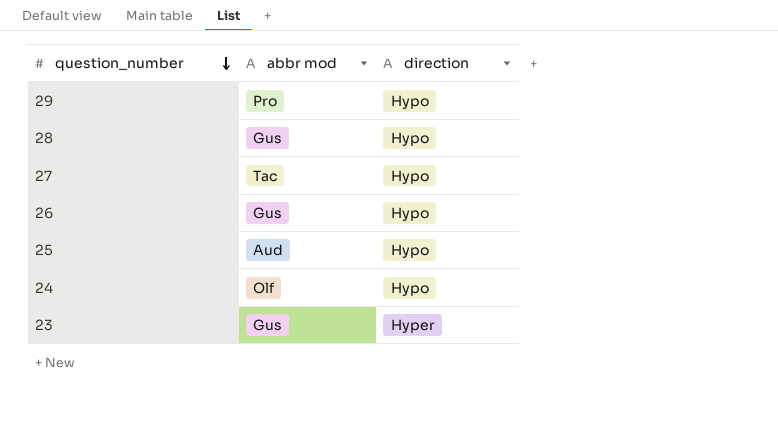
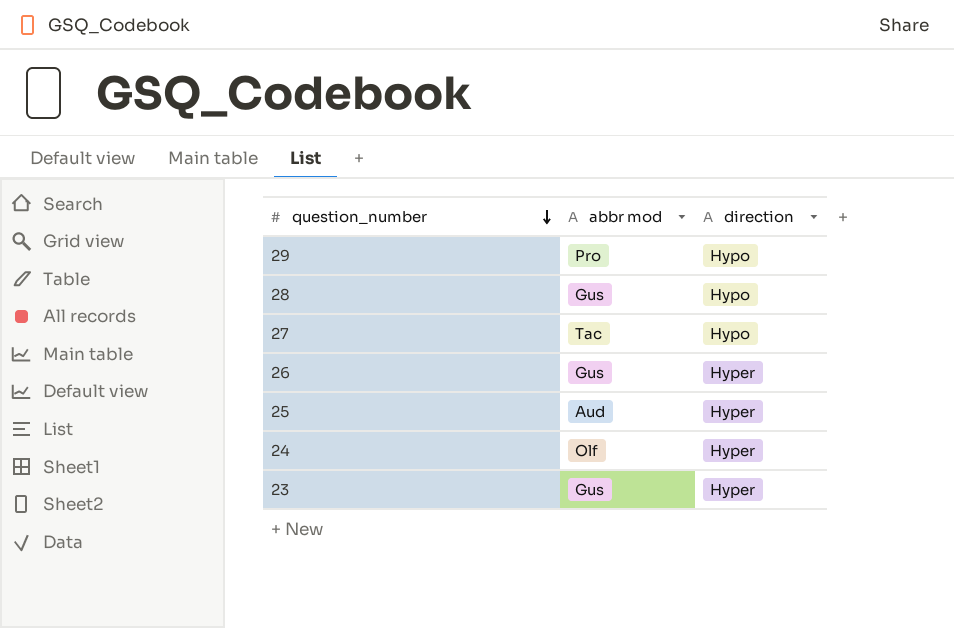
26 | direction: Hypo -> Hyper
25 | direction: Hypo -> Hyper
24 | direction: Hypo -> Hyper

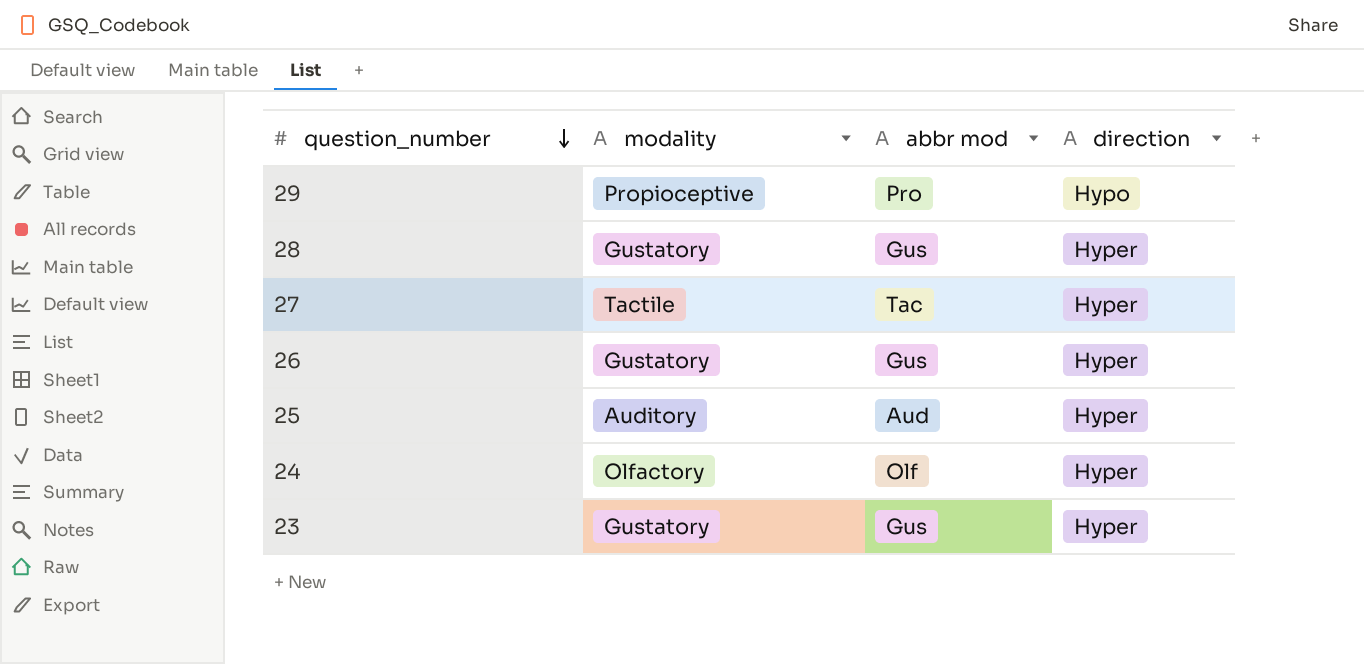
column modality | position: none -> 2
28 | direction: Hypo -> Hyper
27 | direction: Hypo -> Hyper

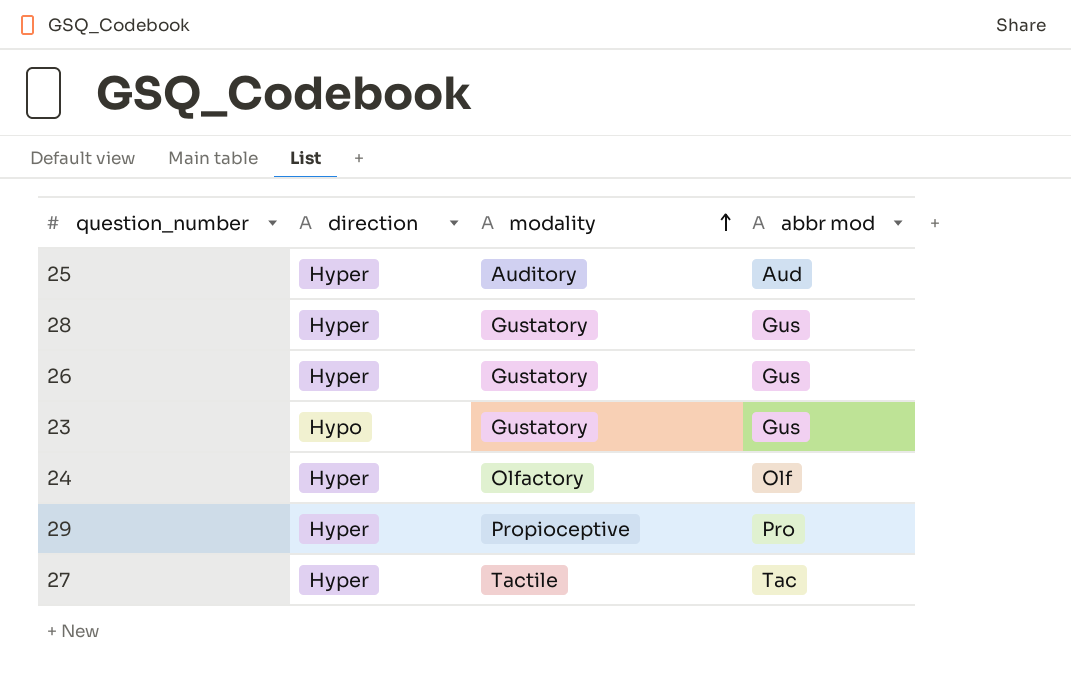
row order: question_number descending -> modality ascending
column direction | position: 4 -> 2
23 | direction: Hyper -> Hypo
29 | direction: Hypo -> Hyper

